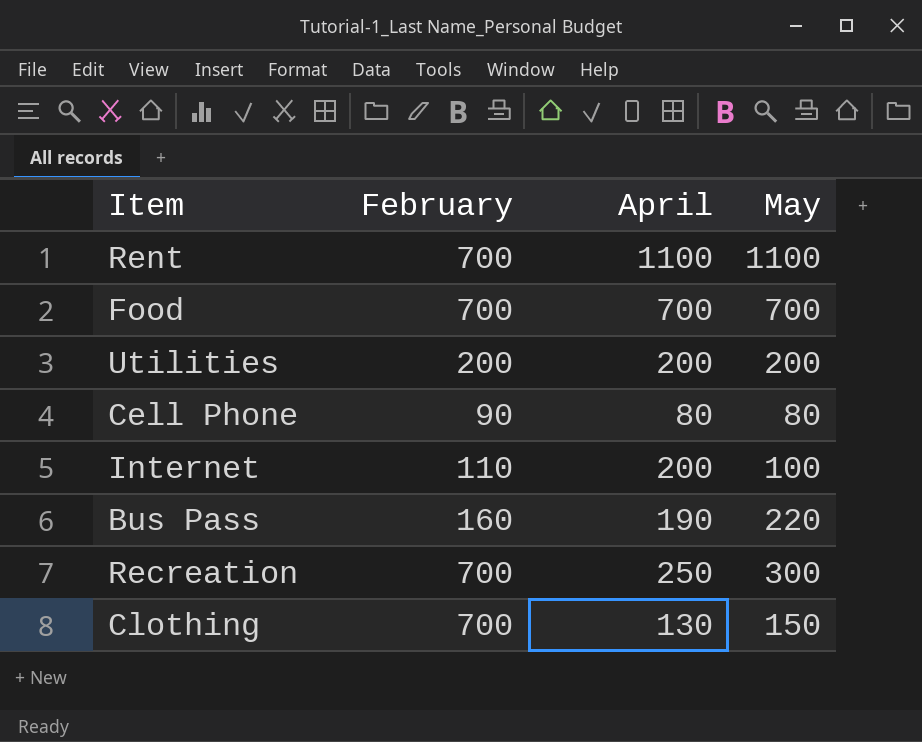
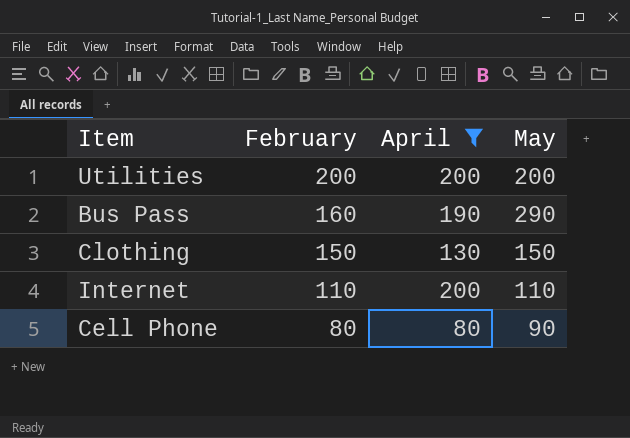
filter: none -> April <= 200
row order: none -> February descending
Bus Pass | May: 220 -> 290
Clothing | February: 700 -> 150
Internet | May: 100 -> 110
Cell Phone | February: 90 -> 80
Cell Phone | May: 80 -> 90

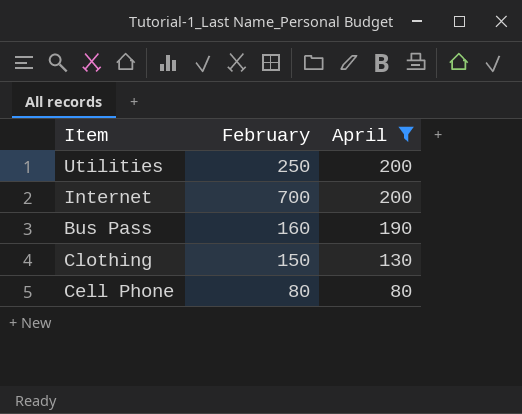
row order: February descending -> April descending
column May | position: 4 -> none
Utilities | February: 200 -> 250
Internet | February: 110 -> 700

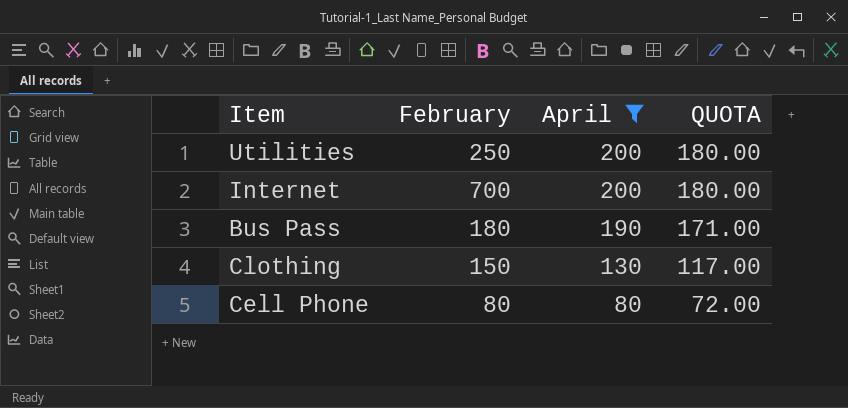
column QUOTA | formula: none -> [April] * 0.9
Bus Pass | February: 160 -> 180

